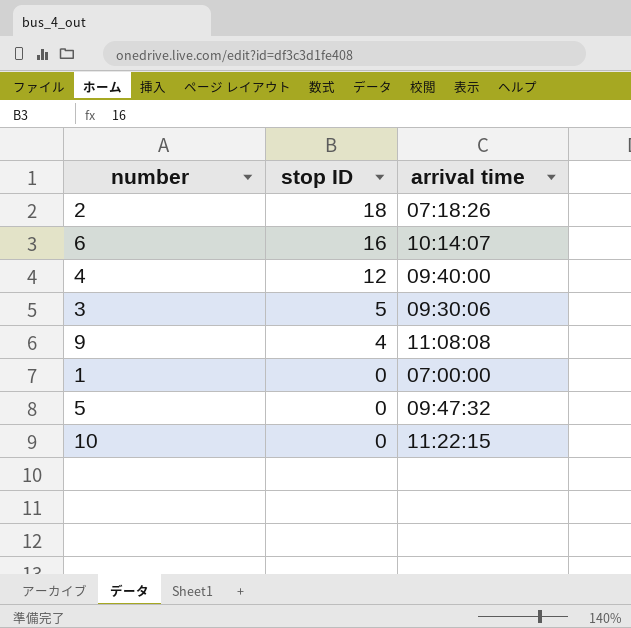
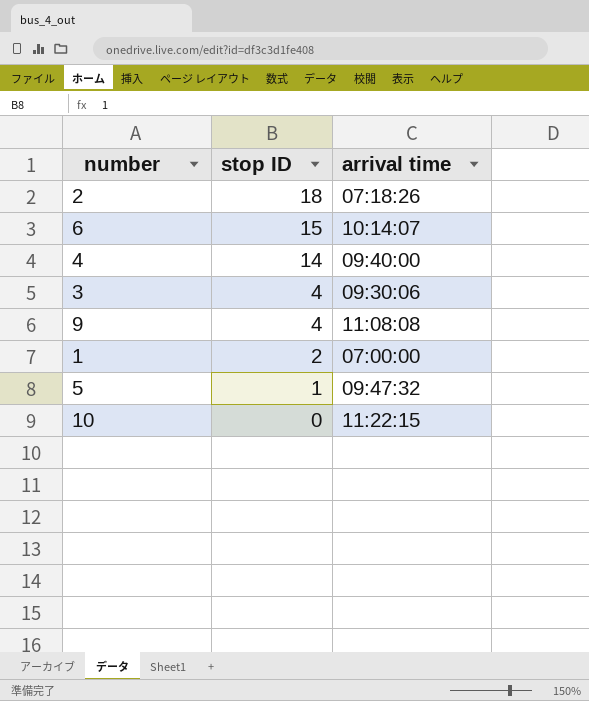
6 | stop ID: 16 -> 15
4 | stop ID: 12 -> 14
3 | stop ID: 5 -> 4
1 | stop ID: 0 -> 2
5 | stop ID: 0 -> 1

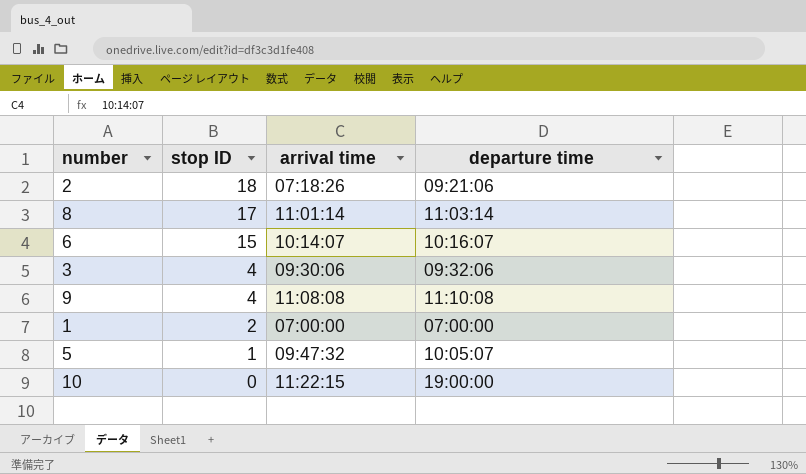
column departure time | position: none -> 4
row 4: 14 | 09:40:00 -> none
row 8: none -> 17 | 11:01:14 | 11:03:14

